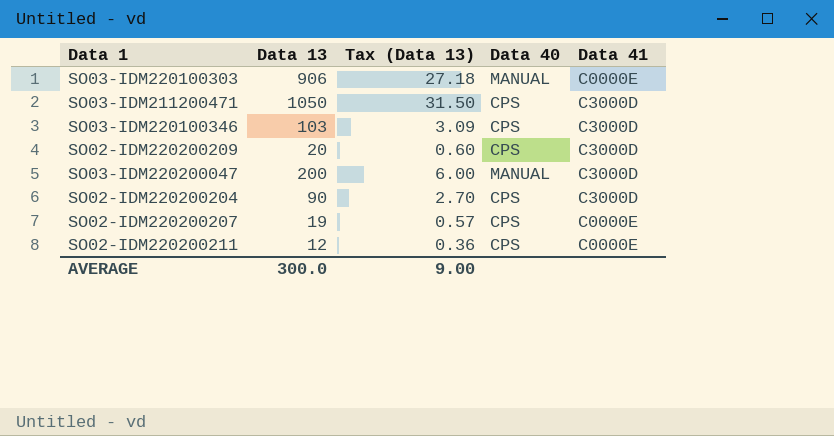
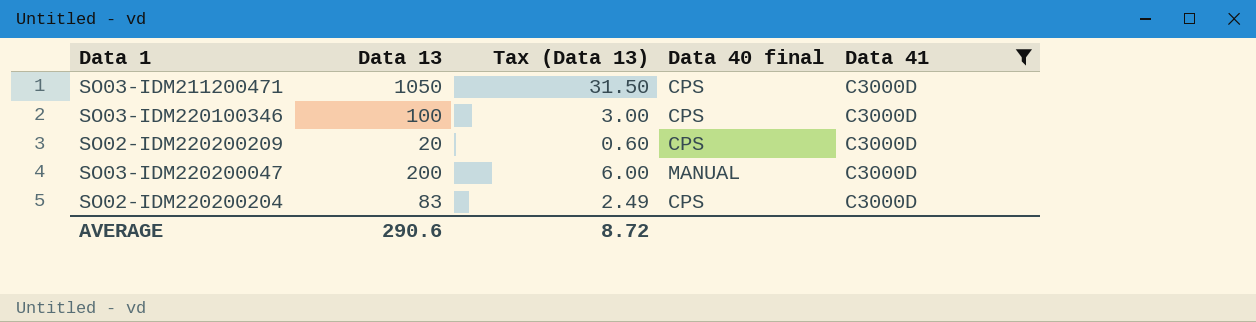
filter: none -> Data 41 = C3000D
column name: Data 40 -> Data 40 final
SO03-IDM220100346 | Data 13: 103 -> 100
SO03-IDM220100346 | Tax (Data 13): 3.09 -> 3.00
SO02-IDM220200204 | Data 13: 90 -> 83
SO02-IDM220200204 | Tax (Data 13): 2.70 -> 2.49
AVERAGE | Data 13: 300.0 -> 290.6
AVERAGE | Tax (Data 13): 9.00 -> 8.72

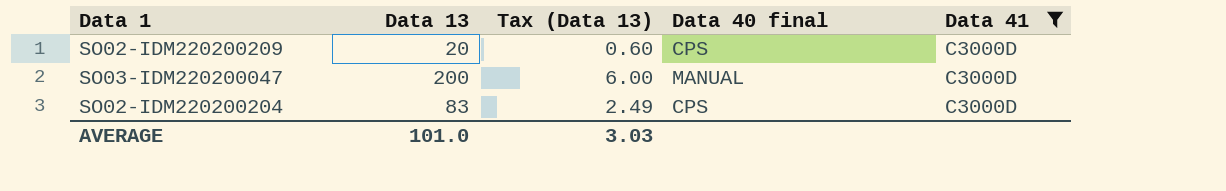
row SO03-IDM211200471: 1050 | 31.50 | CPS | C3000D -> none
row SO03-IDM220100346: 100 | 3.00 | CPS | C3000D -> none
AVERAGE | Data 13: 290.6 -> 101.0
AVERAGE | Tax (Data 13): 8.72 -> 3.03

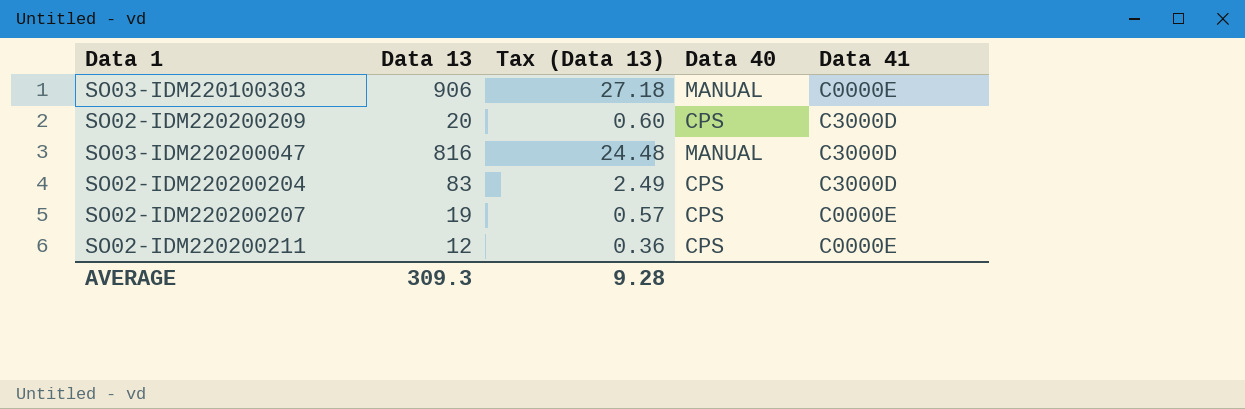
filter: Data 41 = C3000D -> none
column name: Data 40 final -> Data 40
SO03-IDM220200047 | Data 13: 200 -> 816
SO03-IDM220200047 | Tax (Data 13): 6.00 -> 24.48
AVERAGE | Data 13: 101.0 -> 309.3
AVERAGE | Tax (Data 13): 3.03 -> 9.28

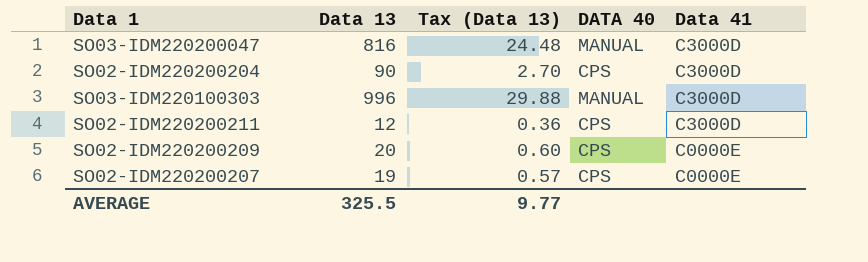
row order: none -> Data 41 descending
column name: Data 40 -> DATA 40
SO02-IDM220200204 | Data 13: 83 -> 90
SO02-IDM220200204 | Tax (Data 13): 2.49 -> 2.70
SO03-IDM220100303 | Data 13: 906 -> 996
SO03-IDM220100303 | Tax (Data 13): 27.18 -> 29.88
SO03-IDM220100303 | Data 41: C0000E -> C3000D
SO02-IDM220200211 | Data 41: C0000E -> C3000D
SO02-IDM220200209 | Data 41: C3000D -> C0000E
AVERAGE | Data 13: 309.3 -> 325.5
AVERAGE | Tax (Data 13): 9.28 -> 9.77

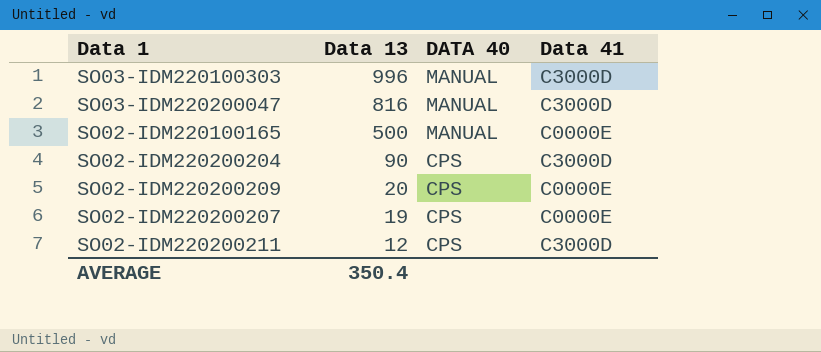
row order: Data 41 descending -> Data 13 descending
column Tax (Data 13) | formula: [Data 13] * 0.03 -> none
row SO02-IDM220100165: none -> 500 | MANUAL | C0000E
AVERAGE | Data 13: 325.5 -> 350.4

